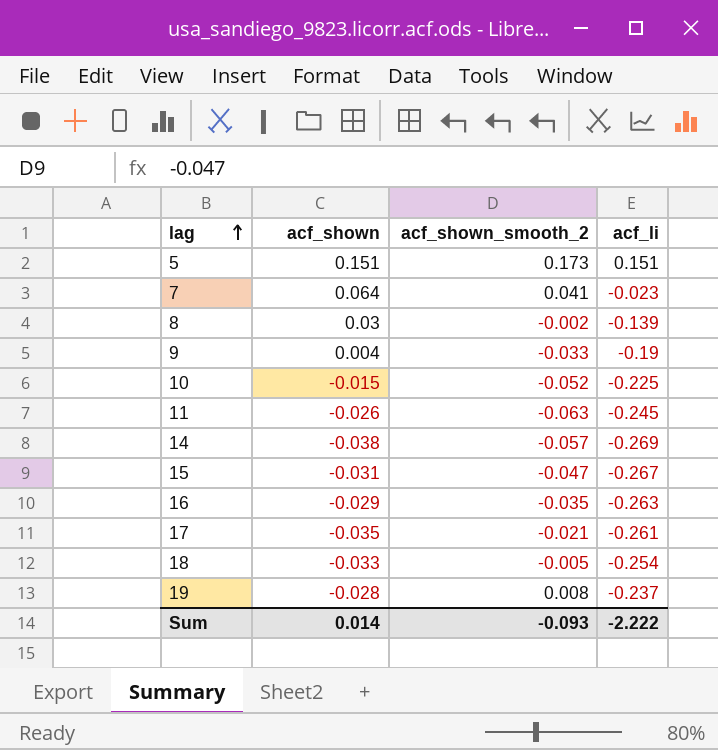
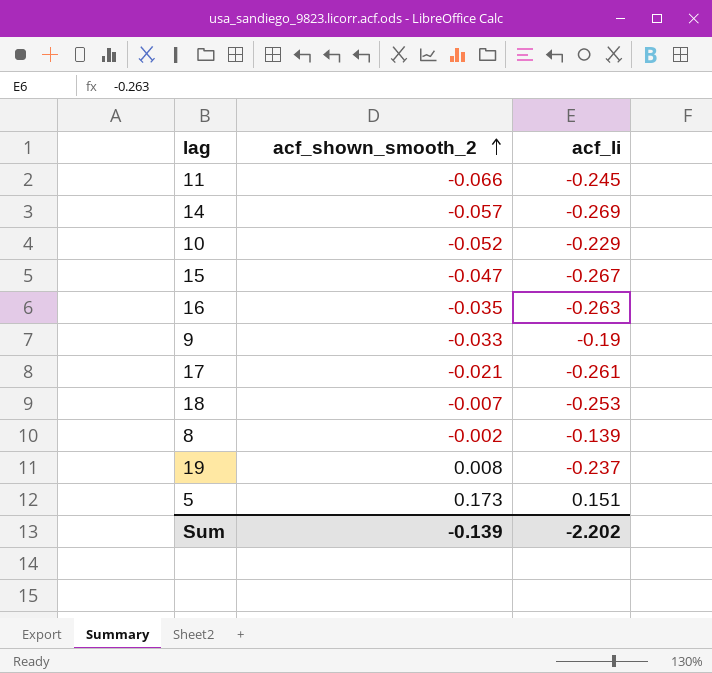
row order: lag ascending -> acf_shown_smooth_2 ascending
column acf_shown | position: 2 -> none
row 7: 0.064 | 0.041 | -0.023 -> none
11 | acf_shown_smooth_2: -0.063 -> -0.066
10 | acf_li: -0.225 -> -0.229
18 | acf_shown_smooth_2: -0.005 -> -0.007
18 | acf_li: -0.254 -> -0.253
Sum | acf_shown_smooth_2: -0.093 -> -0.139
Sum | acf_li: -2.222 -> -2.202

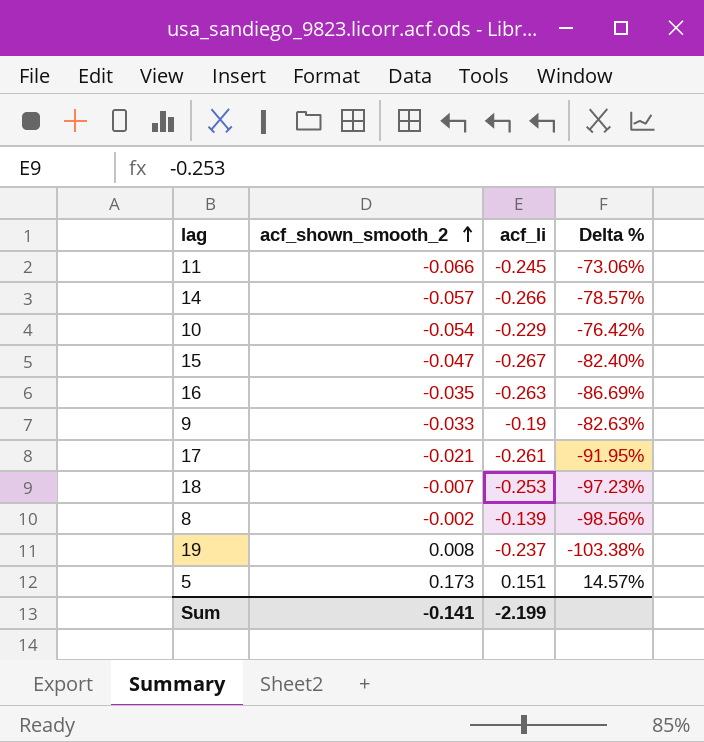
column Delta % | formula: none -> ([acf_shown_smooth_2] - [acf_li]) / [acf_li]
14 | acf_li: -0.269 -> -0.266
10 | acf_shown_smooth_2: -0.052 -> -0.054
Sum | acf_shown_smooth_2: -0.139 -> -0.141
Sum | acf_li: -2.202 -> -2.199

